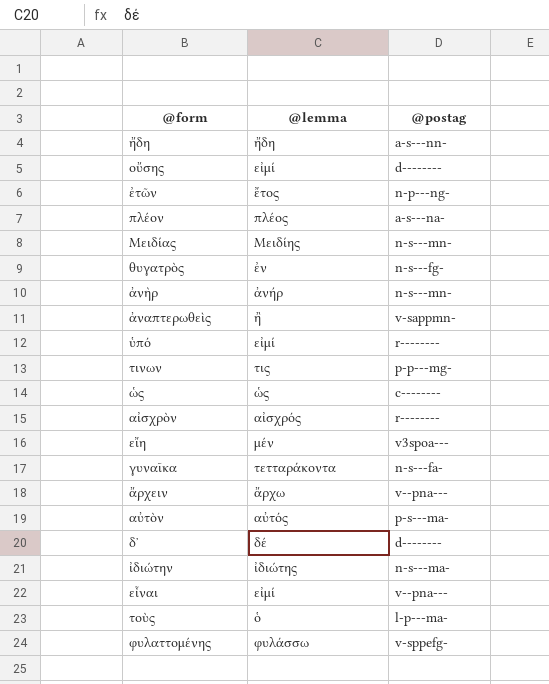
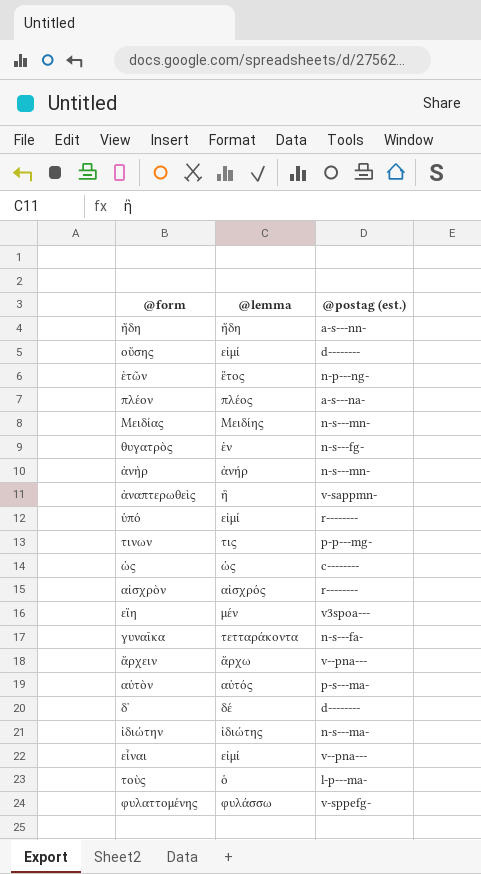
column name: @postag -> @postag (est.)

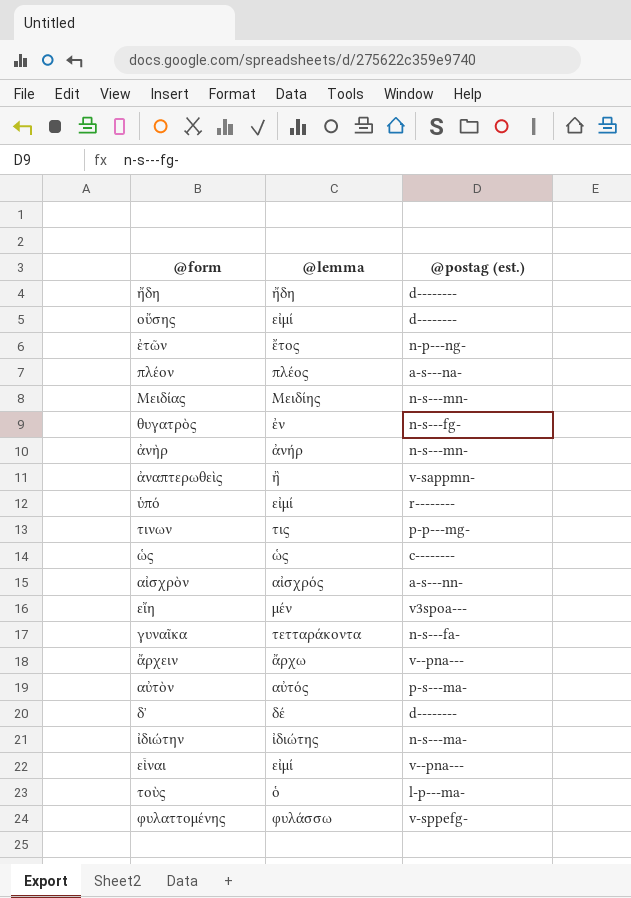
ἤδη | @postag (est.): a-s---nn- -> d--------
αἰσχρὸν | @postag (est.): r-------- -> a-s---nn-

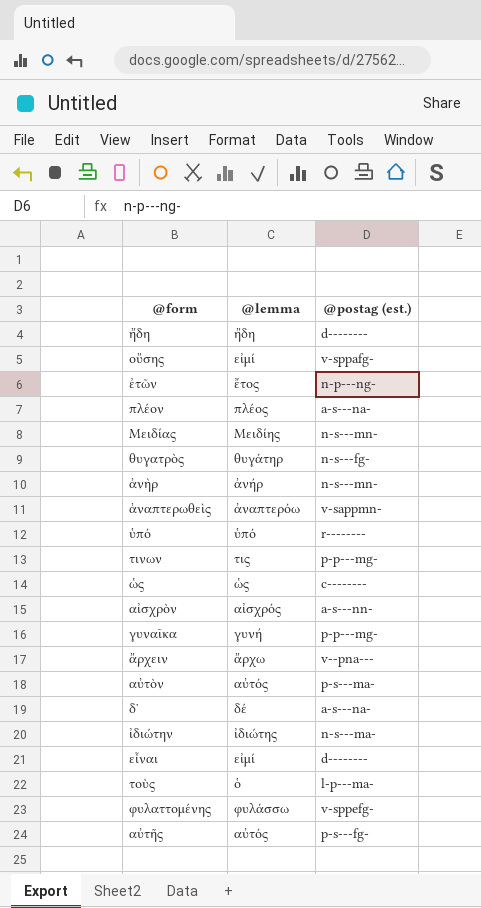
row εἴη: μέν | v3spoa--- -> none
οὔσης | @postag (est.): d-------- -> v-sppafg-
θυγατρὸς | @lemma: ἐν -> θυγάτηρ
ἀναπτερωθεὶς | @lemma: ἢ -> ἀναπτερόω
ὑπό | @lemma: εἰμί -> ὑπό
γυναῖκα | @lemma: τετταράκοντα -> γυνή
γυναῖκα | @postag (est.): n-s---fa- -> p-p---mg-
δʼ | @postag (est.): d-------- -> a-s---na-
εἶναι | @postag (est.): v--pna--- -> d--------
row αὐτῆς: none -> αὐτός | p-s---fg-

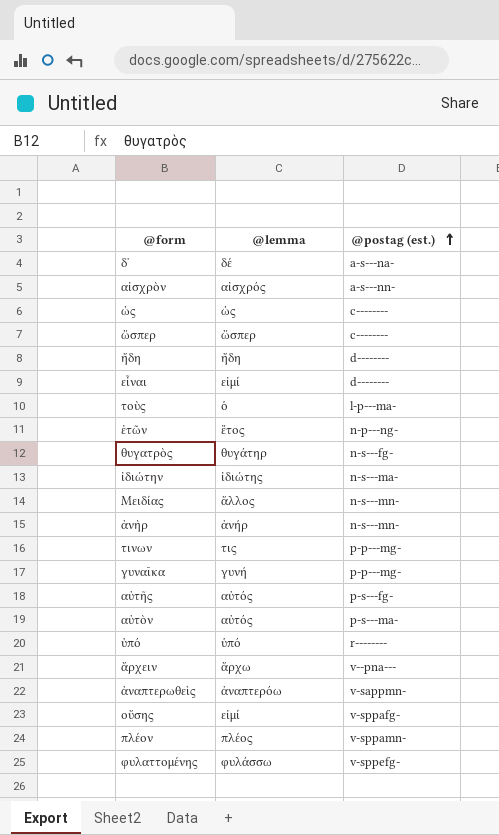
row order: none -> @postag (est.) ascending
row ὥσπερ: none -> ὥσπερ | c--------
Μειδίας | @lemma: Μειδίης -> ἄλλος
πλέον | @postag (est.): a-s---na- -> v-sppamn-

